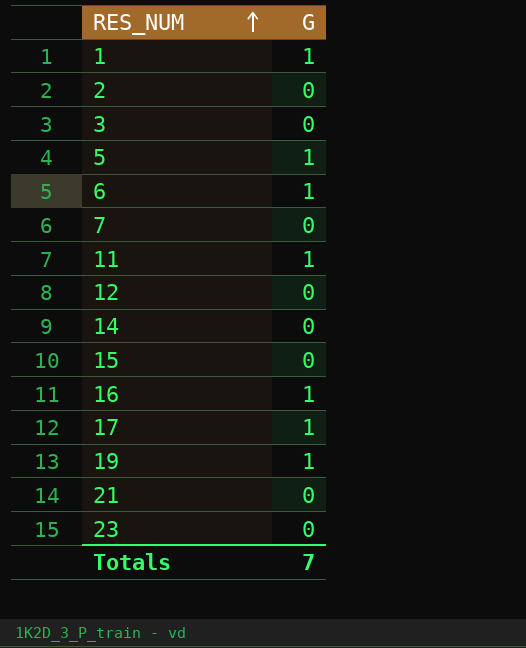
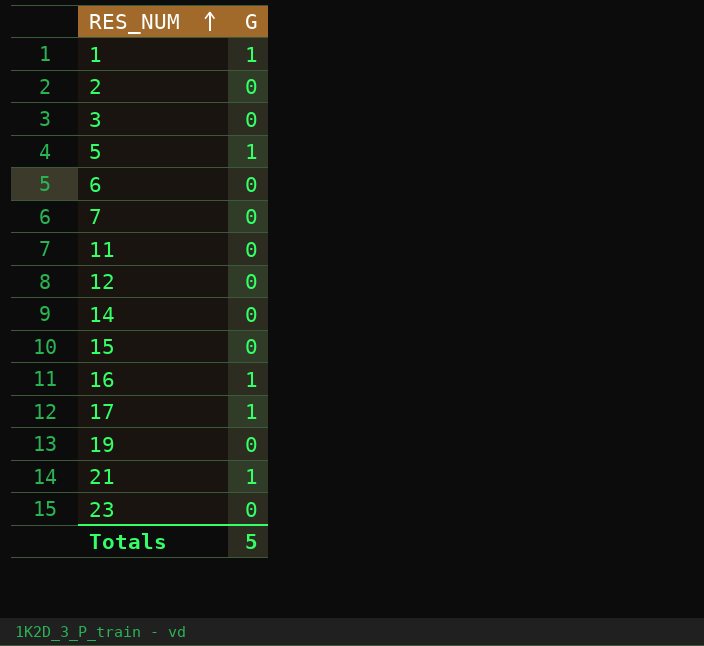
6 | G: 1 -> 0
11 | G: 1 -> 0
19 | G: 1 -> 0
21 | G: 0 -> 1
Totals | G: 7 -> 5

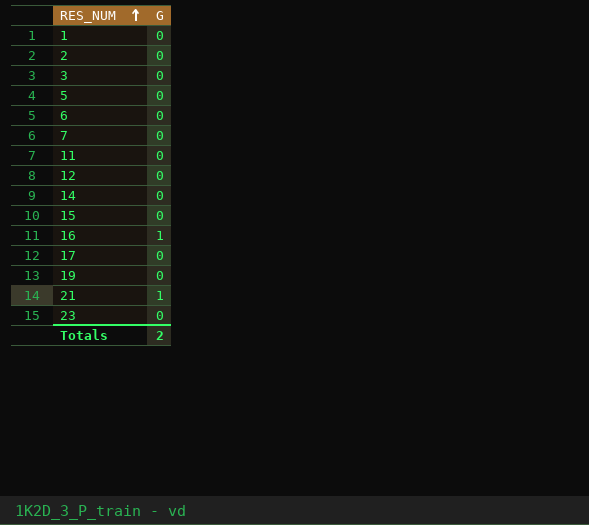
1 | G: 1 -> 0
5 | G: 1 -> 0
17 | G: 1 -> 0
Totals | G: 5 -> 2

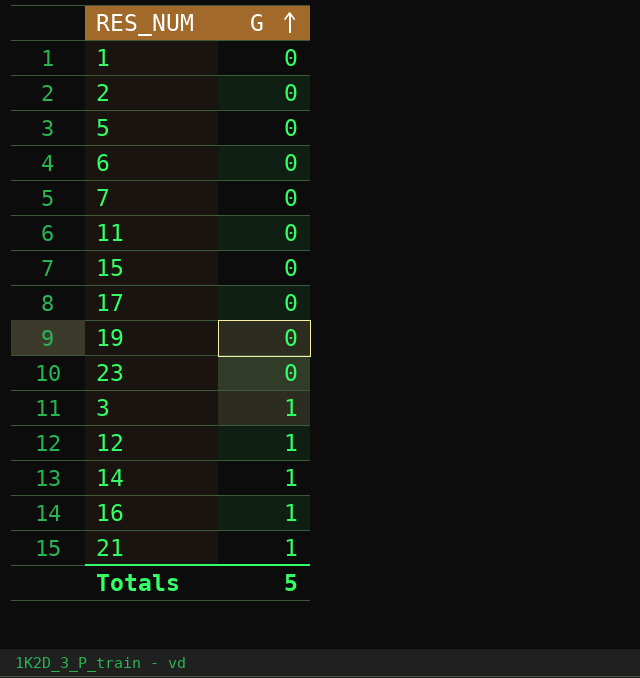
row order: RES_NUM ascending -> G ascending
3 | G: 0 -> 1
12 | G: 0 -> 1
14 | G: 0 -> 1
Totals | G: 2 -> 5

